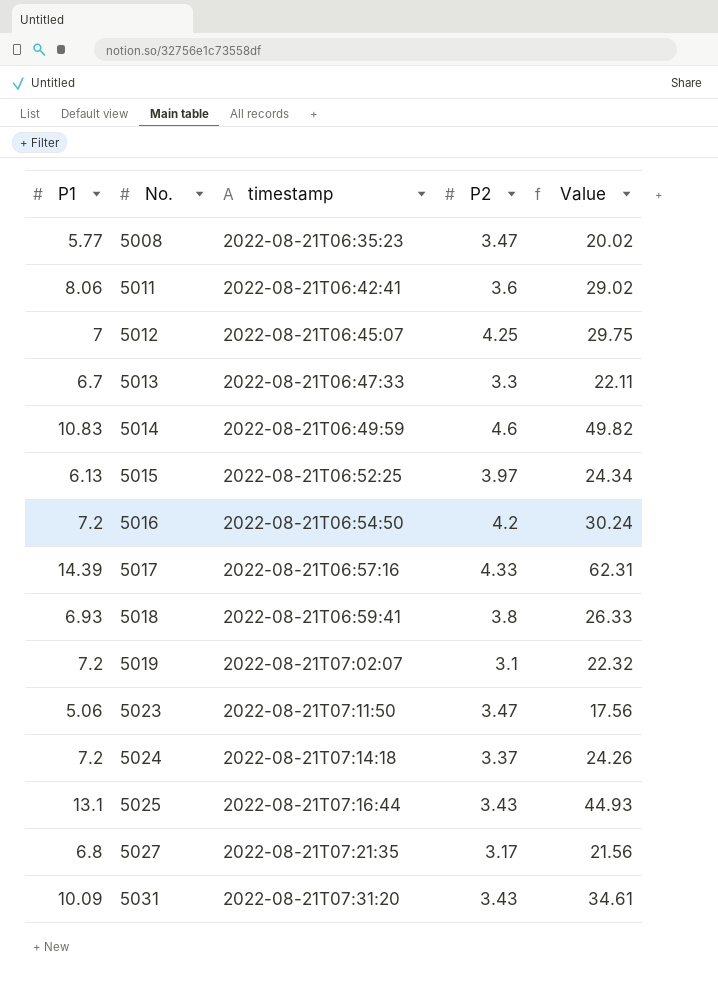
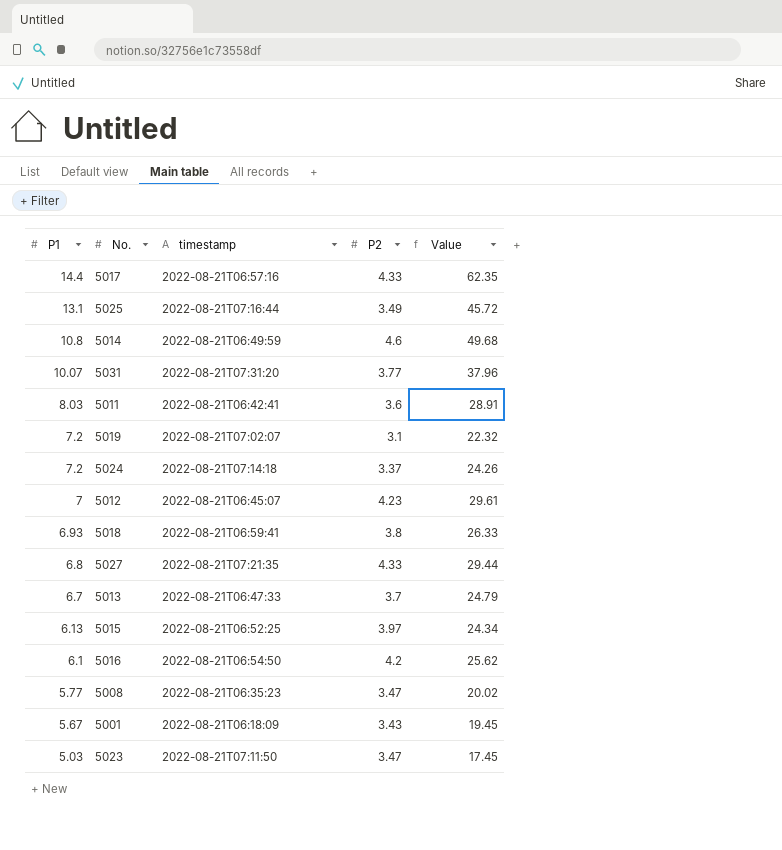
row order: No. ascending -> P1 descending
5017 | P1: 14.39 -> 14.4
5017 | Value: 62.31 -> 62.35
5025 | P2: 3.43 -> 3.49
5025 | Value: 44.93 -> 45.72
5014 | P1: 10.83 -> 10.8
5014 | Value: 49.82 -> 49.68
5031 | P1: 10.09 -> 10.07
5031 | P2: 3.43 -> 3.77
5031 | Value: 34.61 -> 37.96
5011 | P1: 8.06 -> 8.03
5011 | Value: 29.02 -> 28.91
5012 | P2: 4.25 -> 4.23
5012 | Value: 29.75 -> 29.61
5027 | P2: 3.17 -> 4.33
5027 | Value: 21.56 -> 29.44
5013 | P2: 3.3 -> 3.7
5013 | Value: 22.11 -> 24.79
5016 | P1: 7.2 -> 6.1
5016 | Value: 30.24 -> 25.62
row 5001: none -> 5.67 | 2022-08-21T06:18:09 | 3.43 | 19.45
5023 | P1: 5.06 -> 5.03
5023 | Value: 17.56 -> 17.45

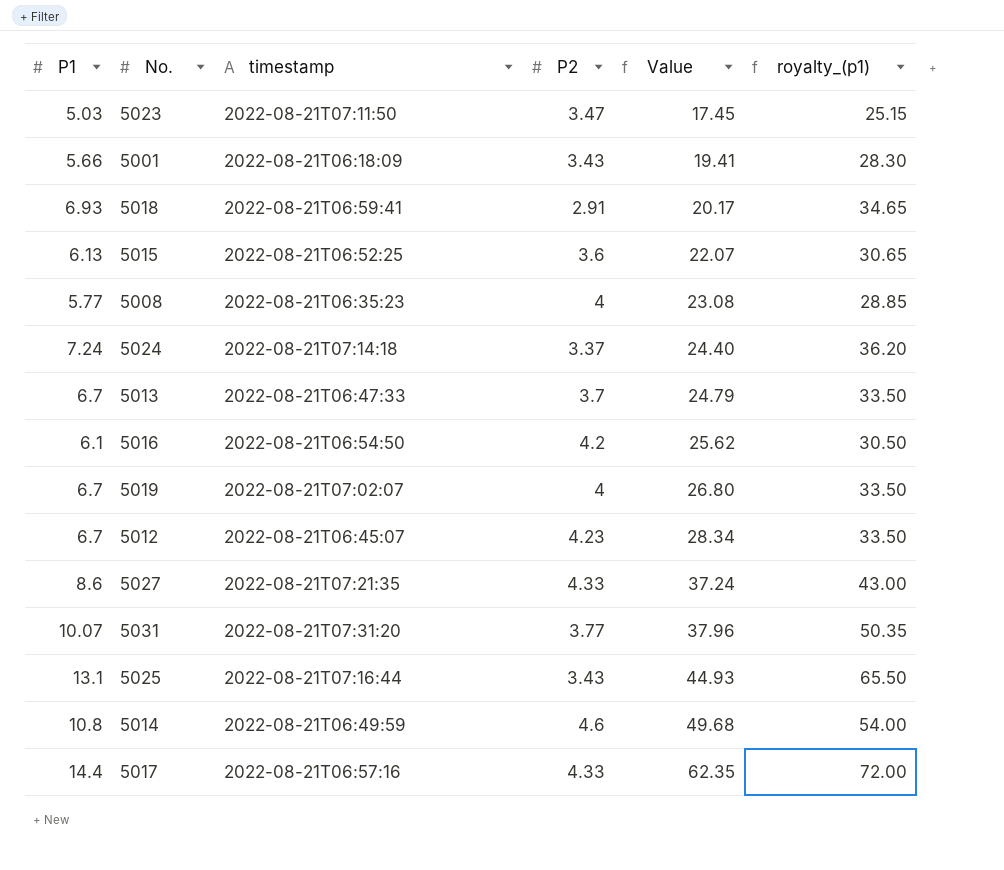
row order: P1 descending -> Value ascending
column royalty_(p1) | formula: none -> [P1] * 5
row 5011: 8.03 | 2022-08-21T06:42:41 | 3.6 | 28.91 -> none
5001 | P1: 5.67 -> 5.66
5001 | Value: 19.45 -> 19.41
5018 | P2: 3.8 -> 2.91
5018 | Value: 26.33 -> 20.17
5015 | P2: 3.97 -> 3.6
5015 | Value: 24.34 -> 22.07
5008 | P2: 3.47 -> 4
5008 | Value: 20.02 -> 23.08
5024 | P1: 7.2 -> 7.24
5024 | Value: 24.26 -> 24.40
5019 | P1: 7.2 -> 6.7
5019 | P2: 3.1 -> 4
5019 | Value: 22.32 -> 26.80
5012 | P1: 7 -> 6.7
5012 | Value: 29.61 -> 28.34
5027 | P1: 6.8 -> 8.6
5027 | Value: 29.44 -> 37.24
5025 | P2: 3.49 -> 3.43
5025 | Value: 45.72 -> 44.93

